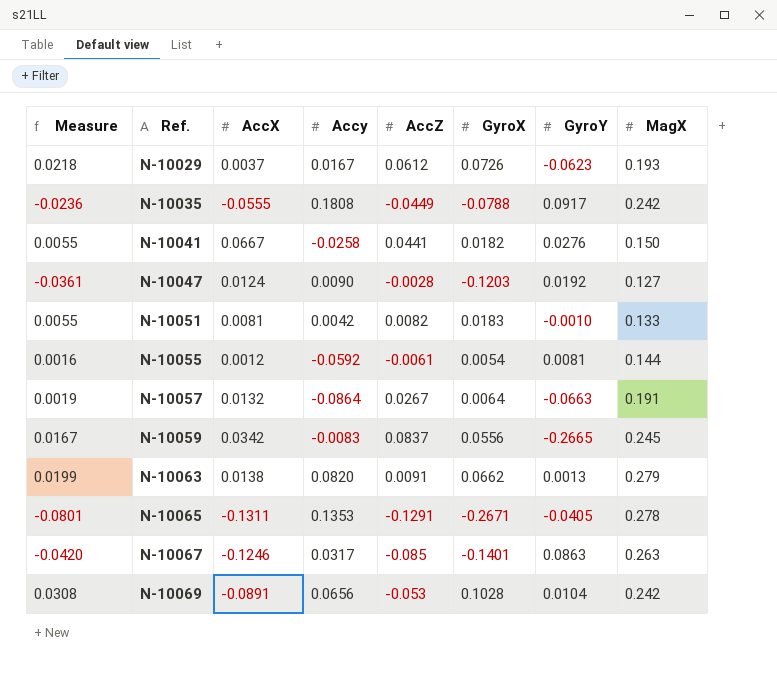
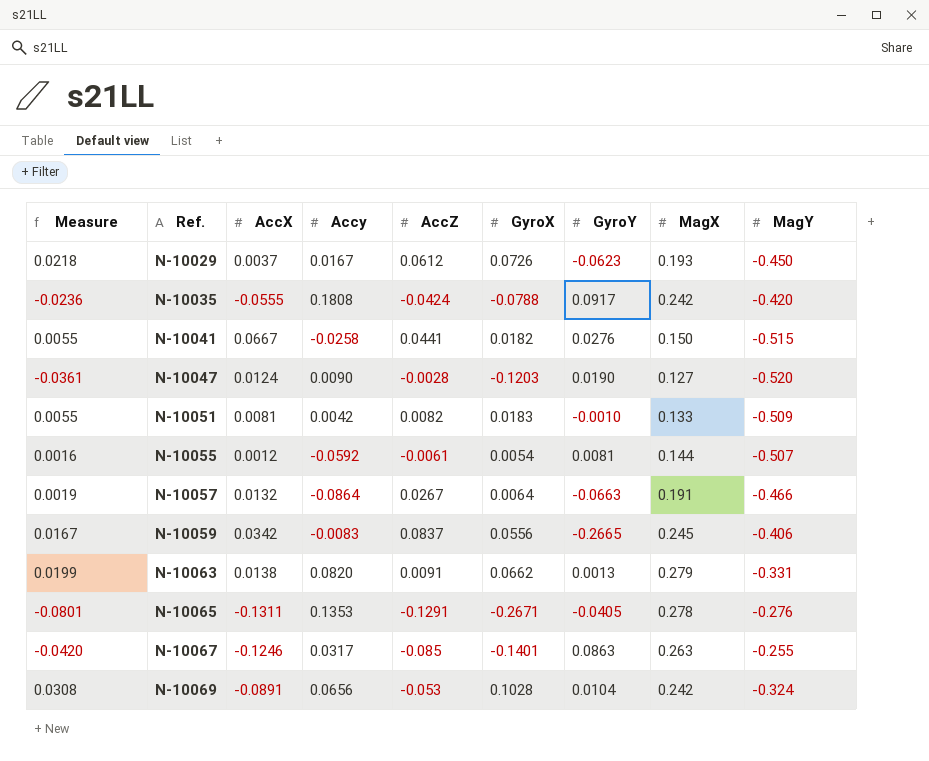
column MagY | position: none -> 9
N-10035 | AccZ: -0.0449 -> -0.0424
N-10047 | GyroY: 0.0192 -> 0.0190

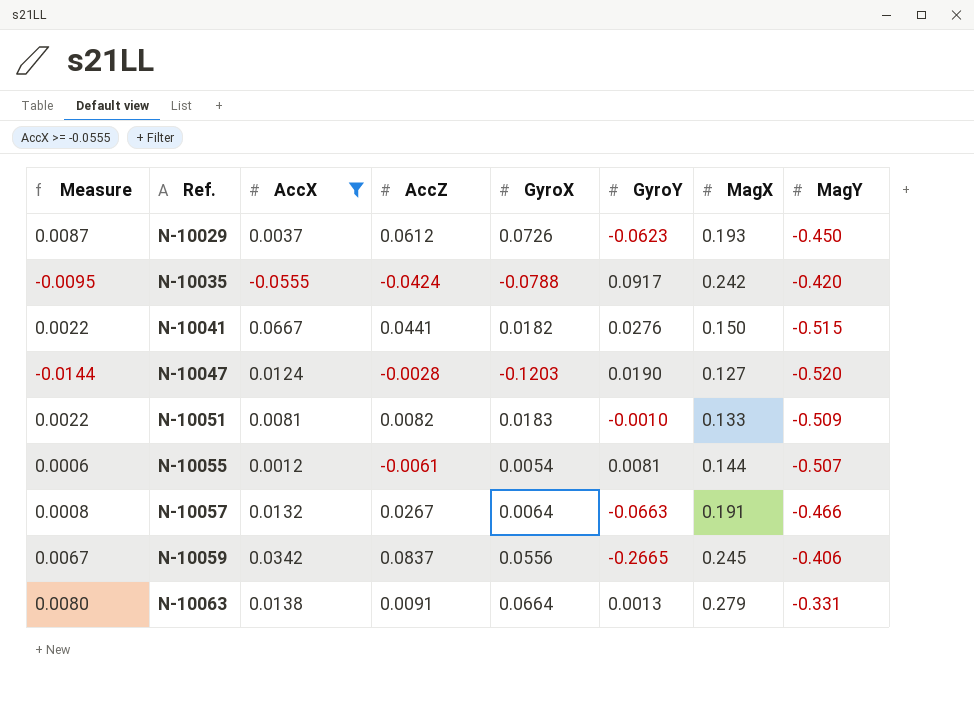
filter: none -> AccX >= -0.0555
column Accy | position: 4 -> none
column Measure | formula: [GyroX] * 0.3 -> [GyroX] * 0.12
N-10063 | GyroX: 0.0662 -> 0.0664

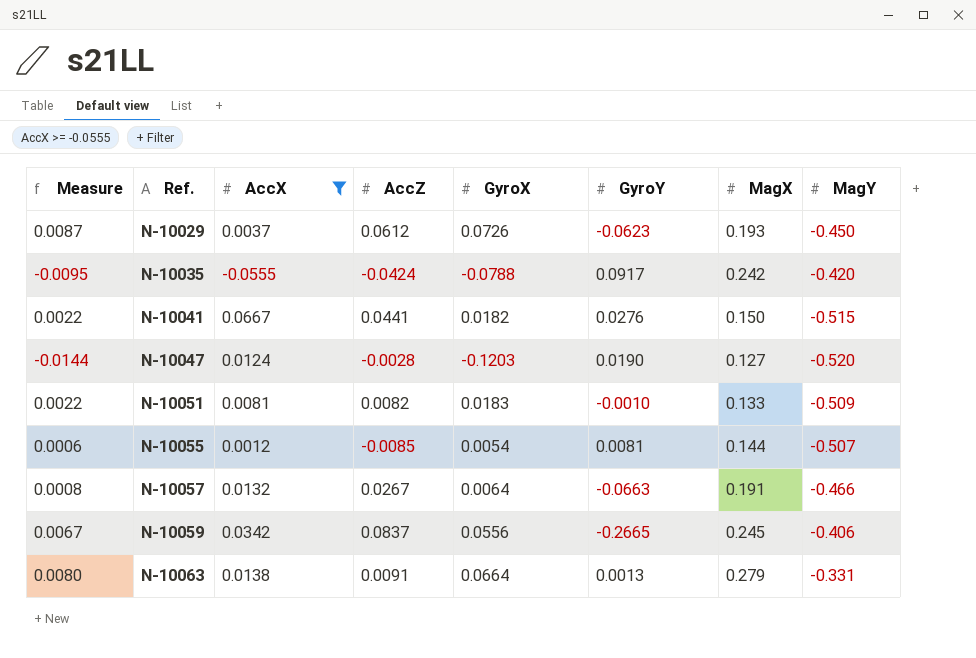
N-10055 | AccZ: -0.0061 -> -0.0085

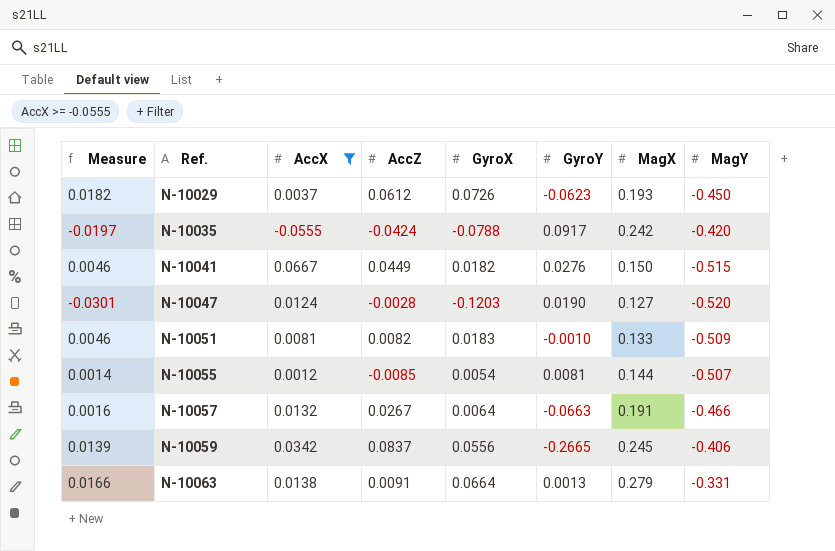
column Measure | formula: [GyroX] * 0.12 -> [GyroX] * 0.25
N-10041 | AccZ: 0.0441 -> 0.0449

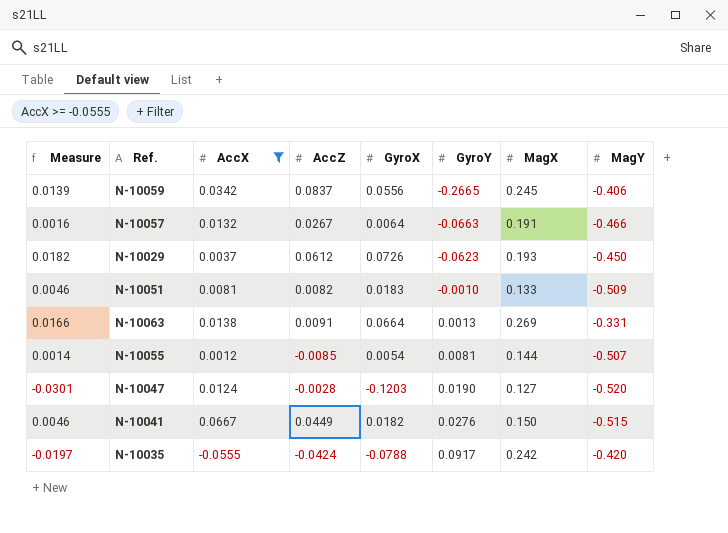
row order: Ref. ascending -> GyroY ascending
N-10063 | MagX: 0.279 -> 0.269

